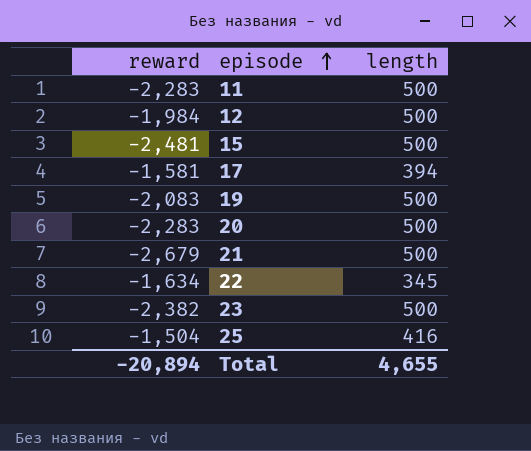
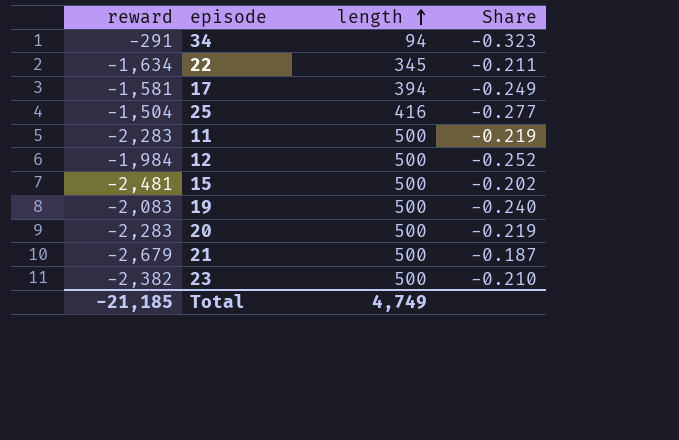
row order: episode ascending -> length ascending
column Share | formula: none -> [length] / [reward]
row 34: none -> -291 | 94 | -0.323
Total | reward: -20,894 -> -21,185
Total | length: 4,655 -> 4,749

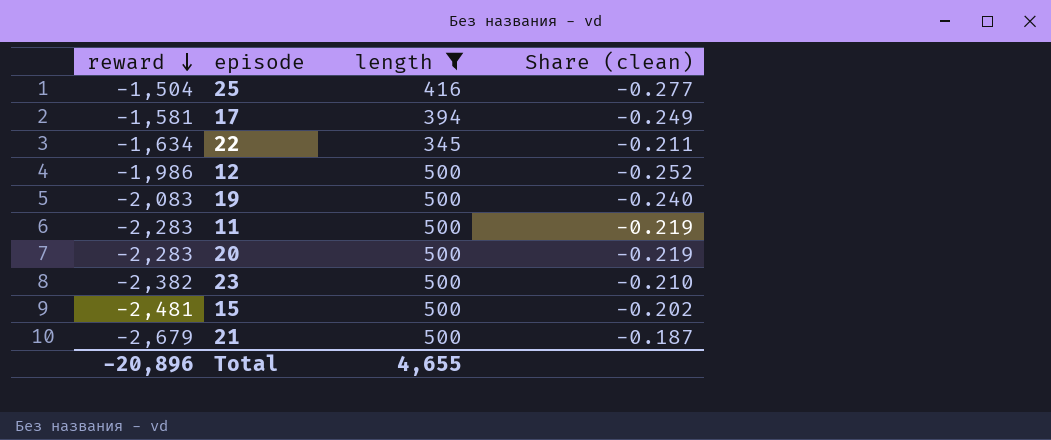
filter: none -> length != 94
row order: length ascending -> reward descending
column name: Share -> Share (clean)
12 | reward: -1,984 -> -1,986
Total | reward: -21,185 -> -20,896
Total | length: 4,749 -> 4,655

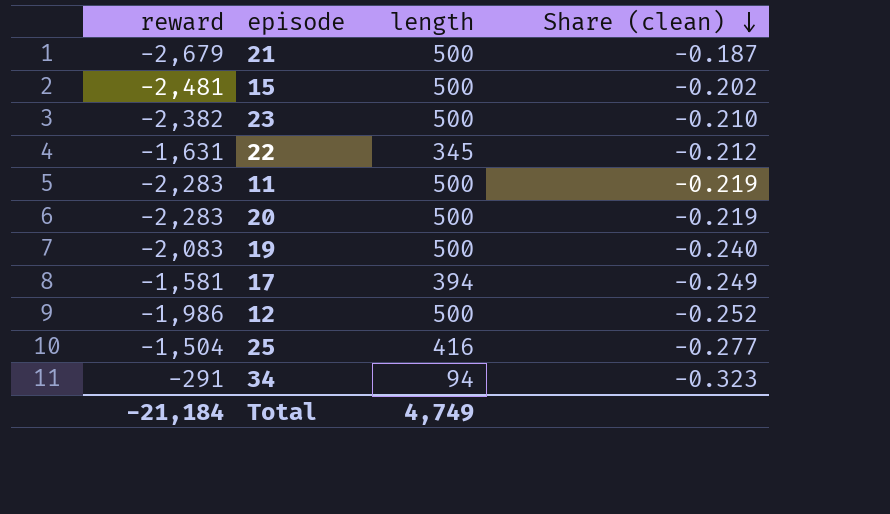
filter: length != 94 -> none
row order: reward descending -> Share (clean) descending
22 | reward: -1,634 -> -1,631
22 | Share (clean): -0.211 -> -0.212
Total | reward: -20,896 -> -21,184
Total | length: 4,655 -> 4,749

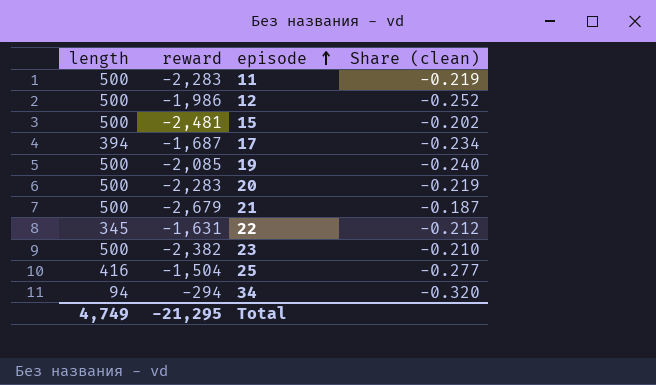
row order: Share (clean) descending -> episode ascending
column length | position: 3 -> 1
17 | reward: -1,581 -> -1,687
17 | Share (clean): -0.249 -> -0.234
19 | reward: -2,083 -> -2,085
34 | reward: -291 -> -294
34 | Share (clean): -0.323 -> -0.320
Total | reward: -21,184 -> -21,295

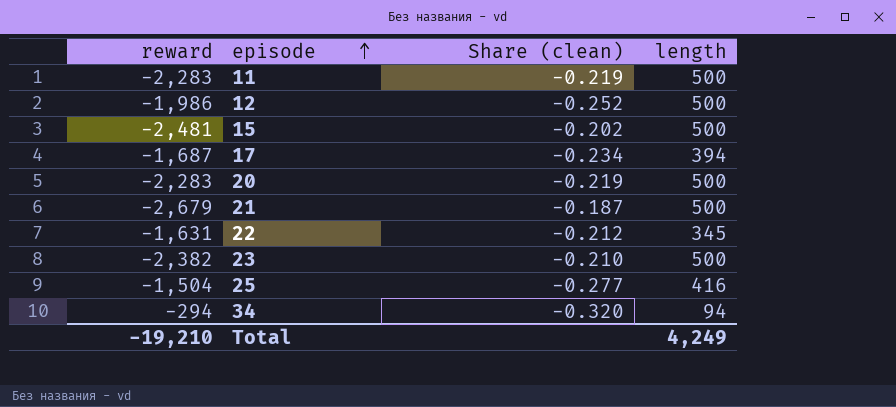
column length | position: 1 -> 4
row 19: 500 | -2,085 | -0.240 -> none
Total | reward: -21,295 -> -19,210
Total | length: 4,749 -> 4,249

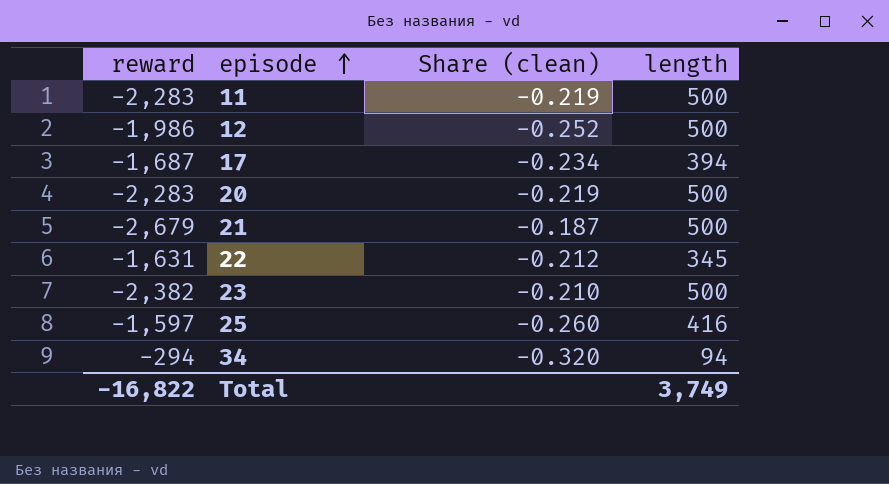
row 15: -2,481 | -0.202 | 500 -> none
25 | reward: -1,504 -> -1,597
25 | Share (clean): -0.277 -> -0.260
Total | reward: -19,210 -> -16,822
Total | length: 4,249 -> 3,749

